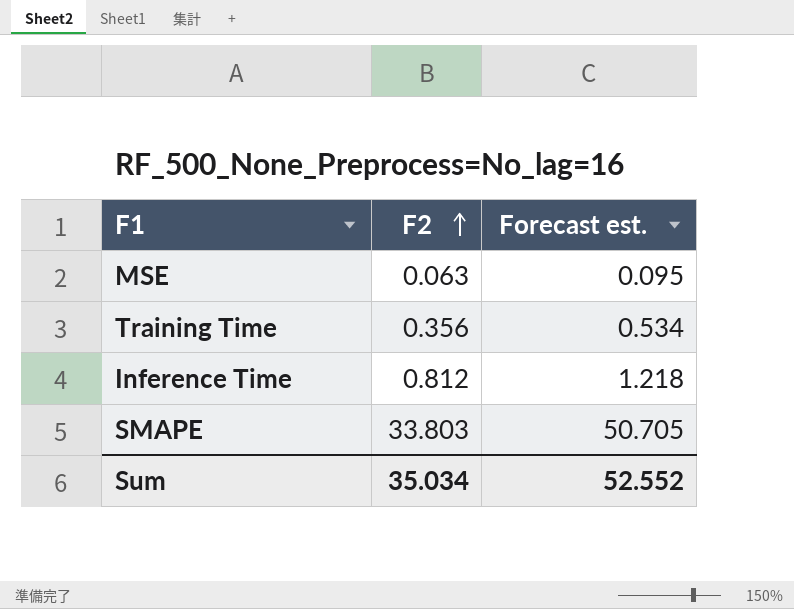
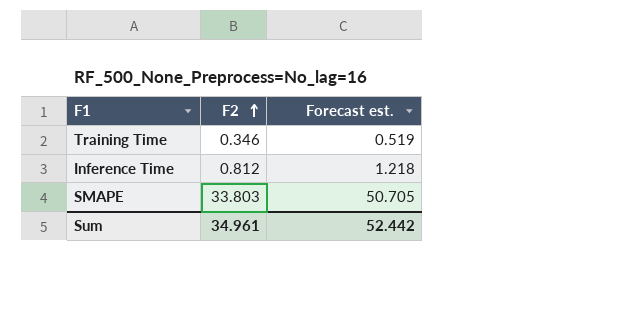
row MSE: 0.063 | 0.095 -> none
Training Time | F2: 0.356 -> 0.346
Training Time | Forecast est.: 0.534 -> 0.519
Sum | F2: 35.034 -> 34.961
Sum | Forecast est.: 52.552 -> 52.442

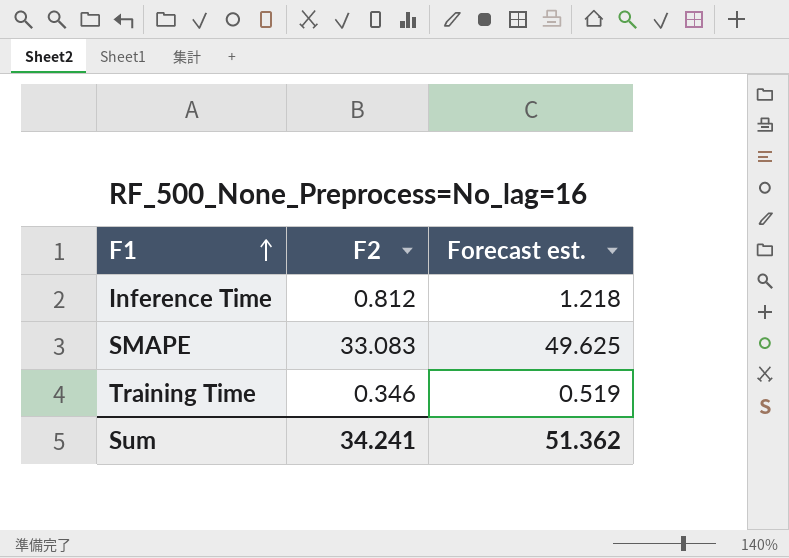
row order: F2 ascending -> F1 ascending
SMAPE | F2: 33.803 -> 33.083
SMAPE | Forecast est.: 50.705 -> 49.625
Sum | F2: 34.961 -> 34.241
Sum | Forecast est.: 52.442 -> 51.362

